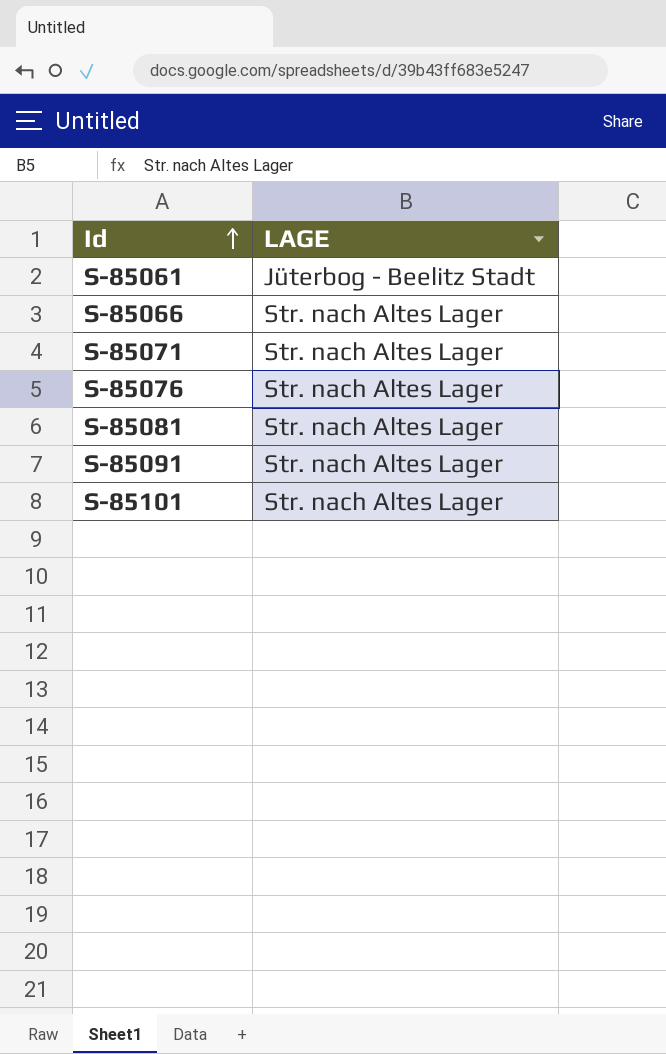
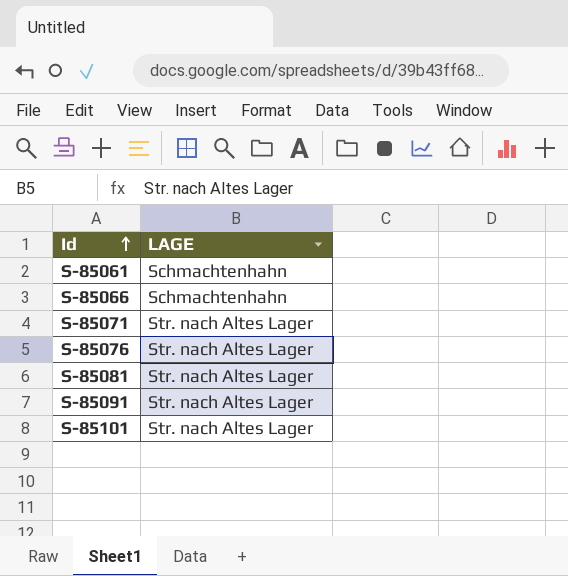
S-85061 | LAGE: Jüterbog - Beelitz Stadt -> Schmachtenhahn
S-85066 | LAGE: Str. nach Altes Lager -> Schmachtenhahn

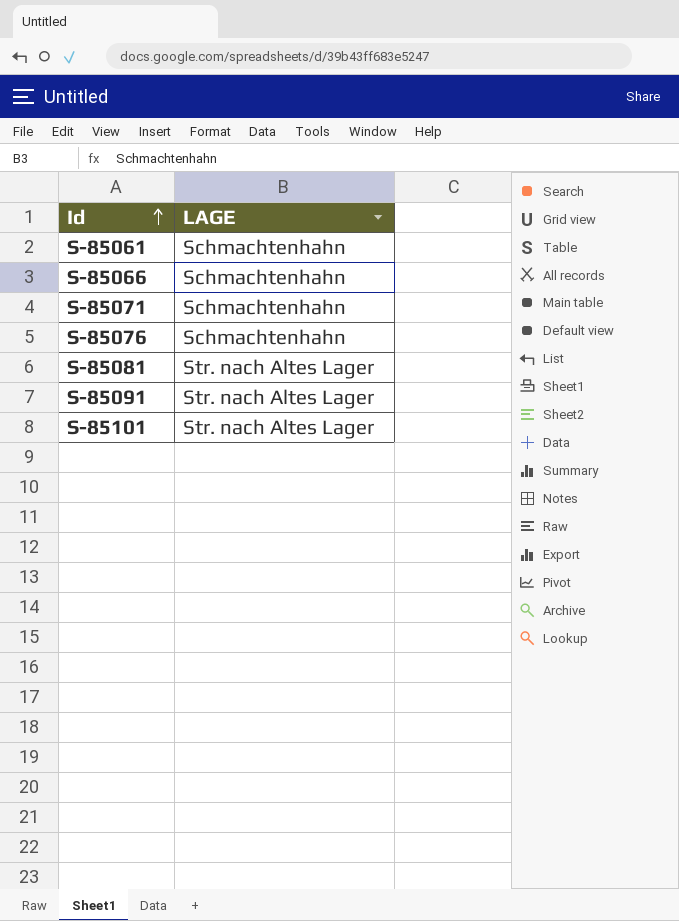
S-85071 | LAGE: Str. nach Altes Lager -> Schmachtenhahn
S-85076 | LAGE: Str. nach Altes Lager -> Schmachtenhahn

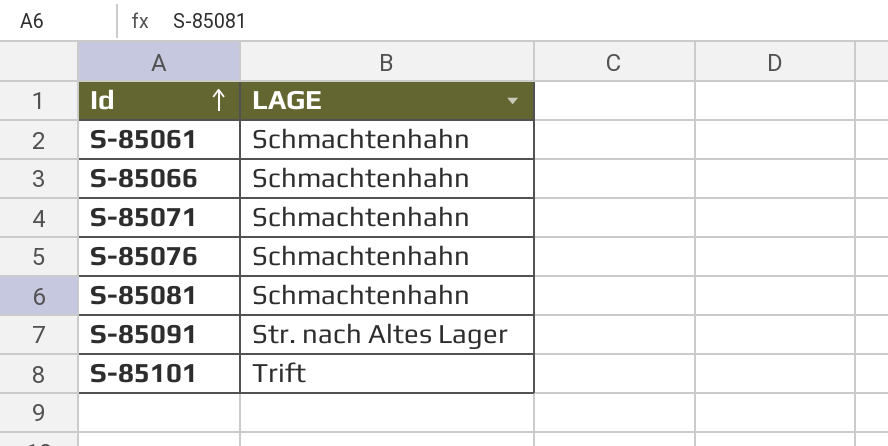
S-85081 | LAGE: Str. nach Altes Lager -> Schmachtenhahn
S-85101 | LAGE: Str. nach Altes Lager -> Trift

